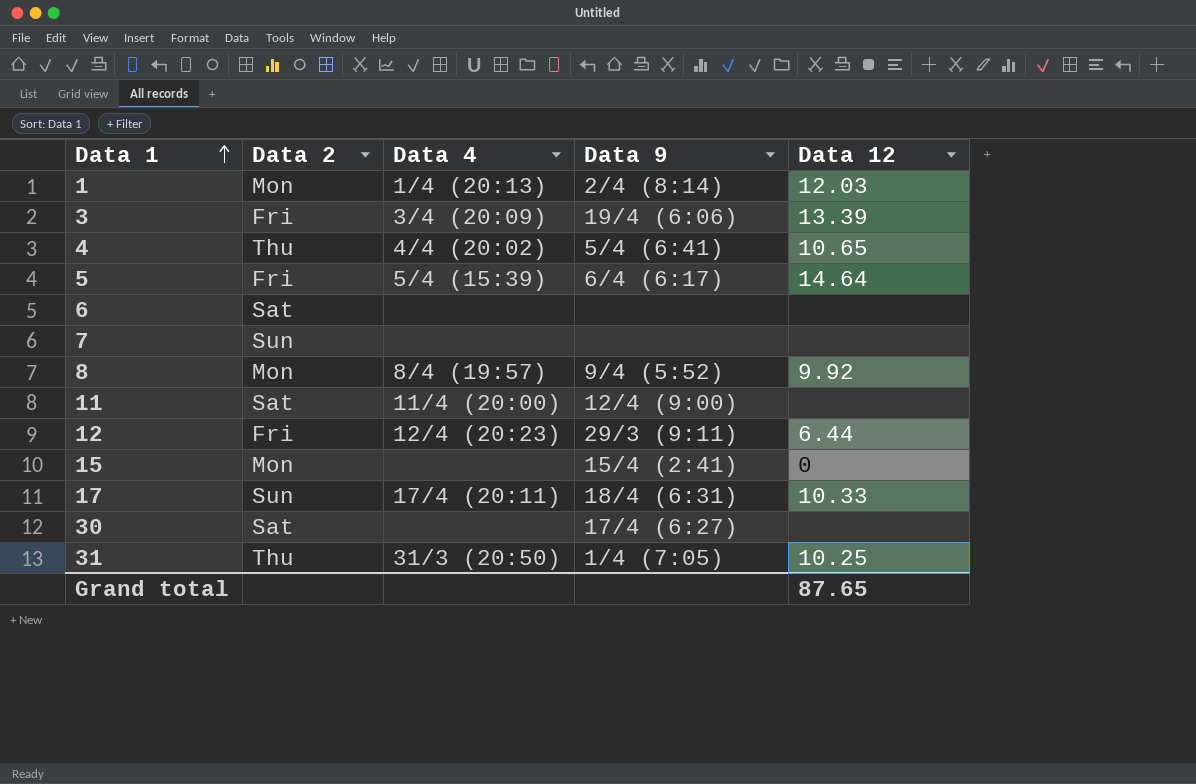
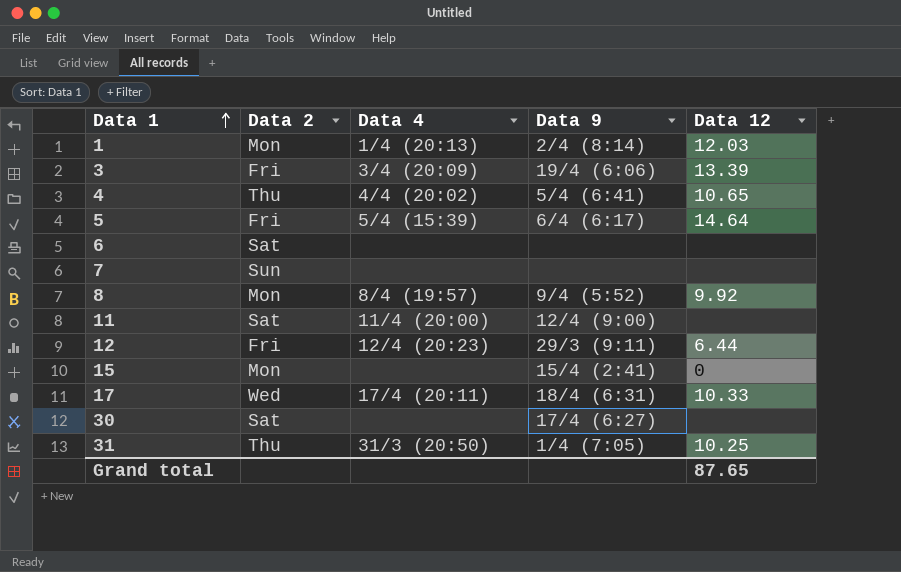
17 | Data 2: Sun -> Wed

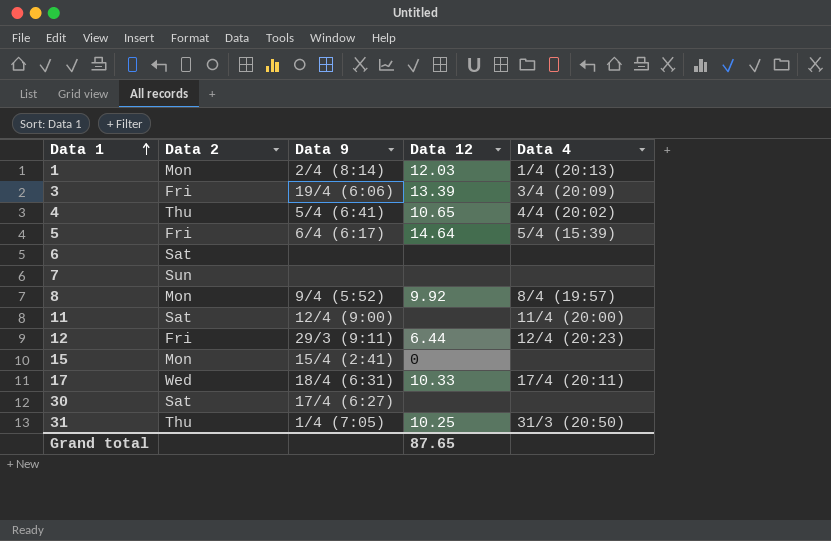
column Data 4 | position: 3 -> 5

